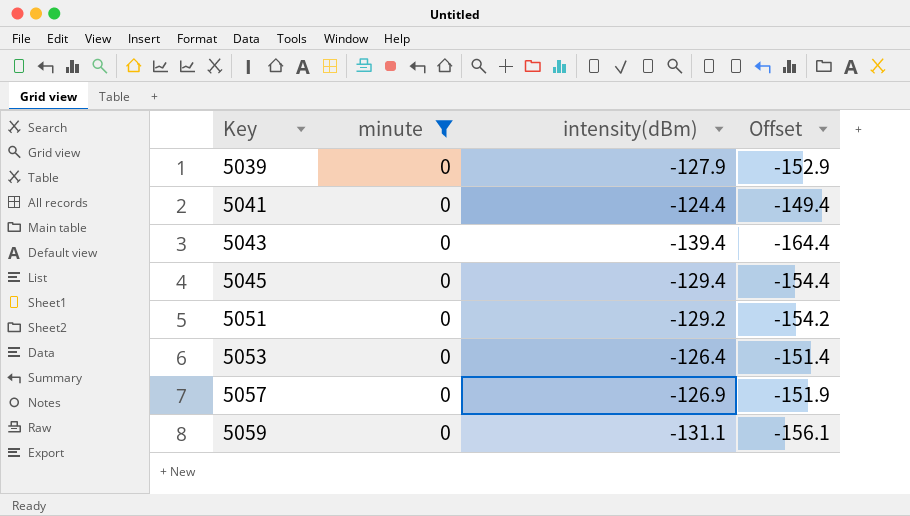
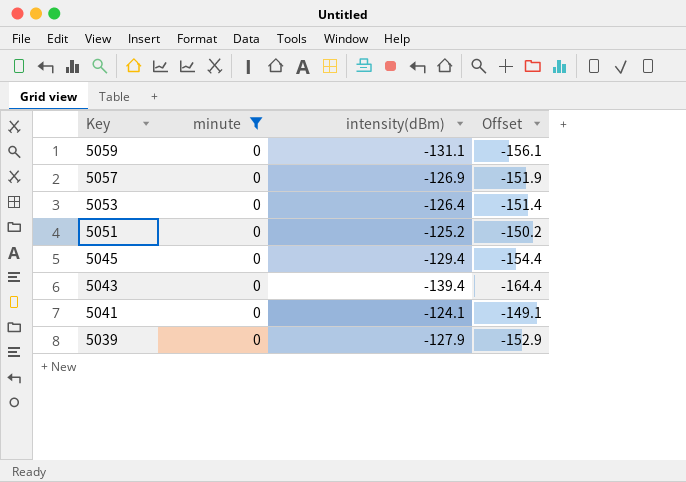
row order: Key ascending -> Key descending
5051 | intensity(dBm): -129.2 -> -125.2
5051 | Offset: -154.2 -> -150.2
5041 | intensity(dBm): -124.4 -> -124.1
5041 | Offset: -149.4 -> -149.1

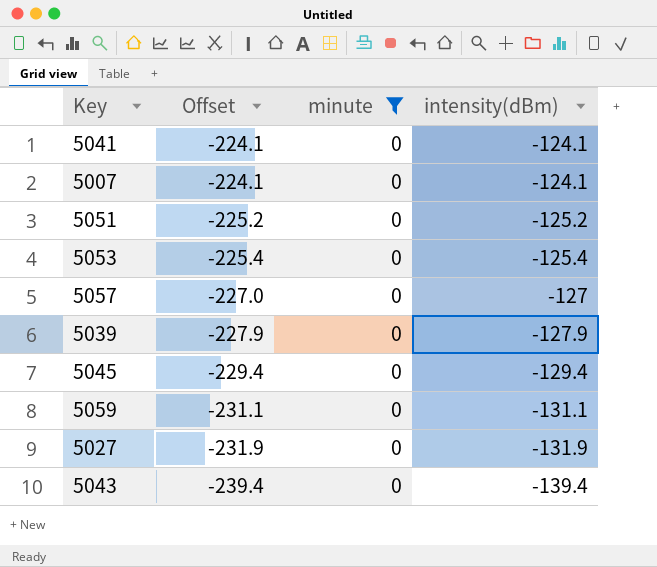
row order: Key descending -> Offset descending
column Offset | formula: [intensity(dBm)] - 25 -> [intensity(dBm)] - 100
column Offset | position: 4 -> 2
row 5007: none -> -224.1 | 0 | -124.1
5053 | intensity(dBm): -126.4 -> -125.4
5057 | intensity(dBm): -126.9 -> -127
row 5027: none -> -231.9 | 0 | -131.9

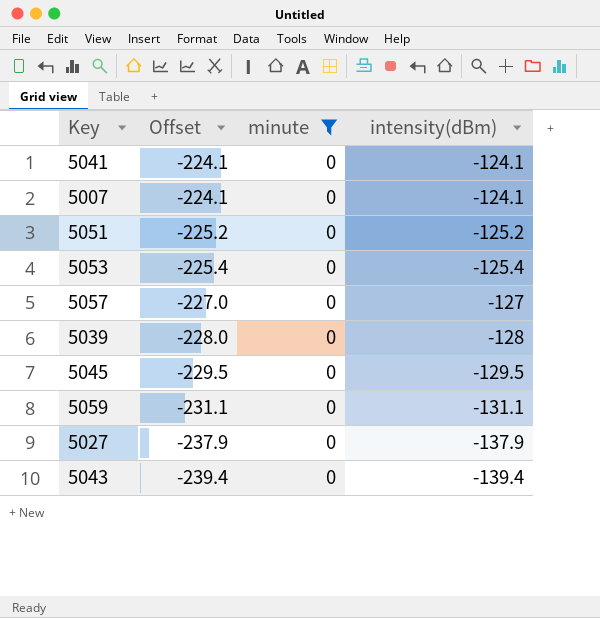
5039 | Offset: -227.9 -> -228.0
5039 | intensity(dBm): -127.9 -> -128
5045 | Offset: -229.4 -> -229.5
5045 | intensity(dBm): -129.4 -> -129.5
5027 | Offset: -231.9 -> -237.9
5027 | intensity(dBm): -131.9 -> -137.9

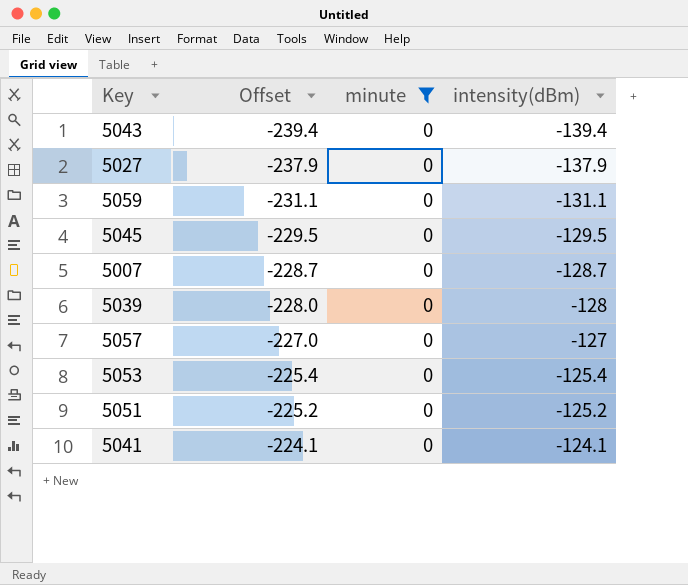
row order: Offset descending -> Offset ascending
5007 | Offset: -224.1 -> -228.7
5007 | intensity(dBm): -124.1 -> -128.7

